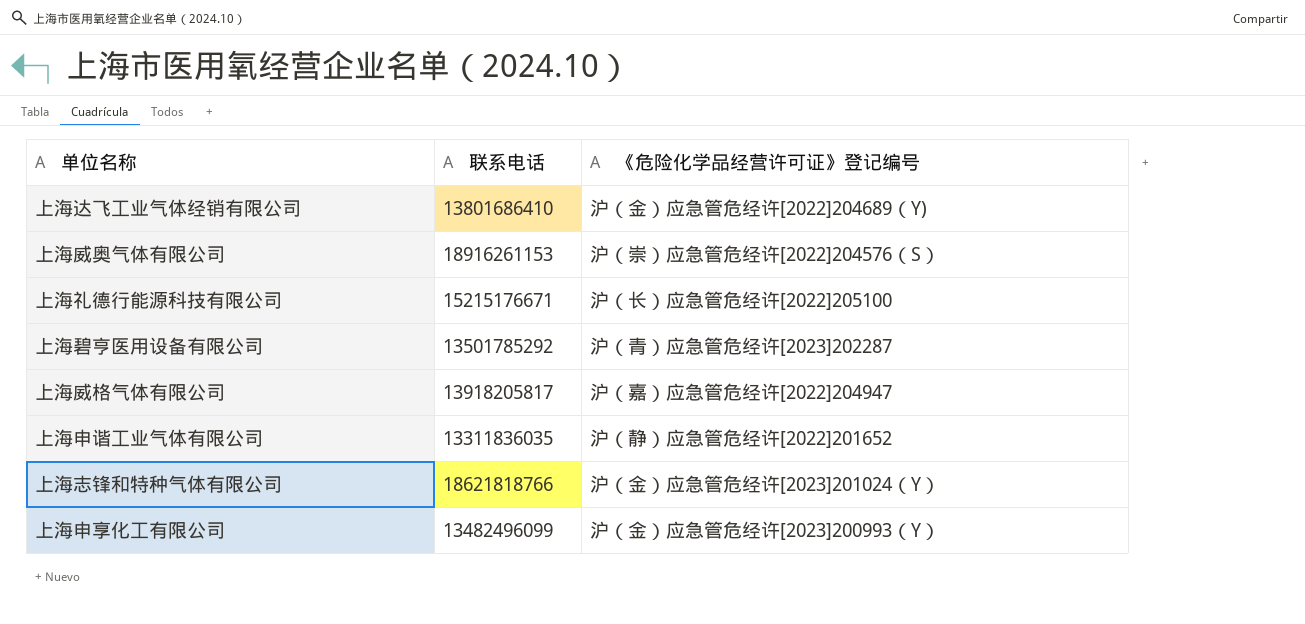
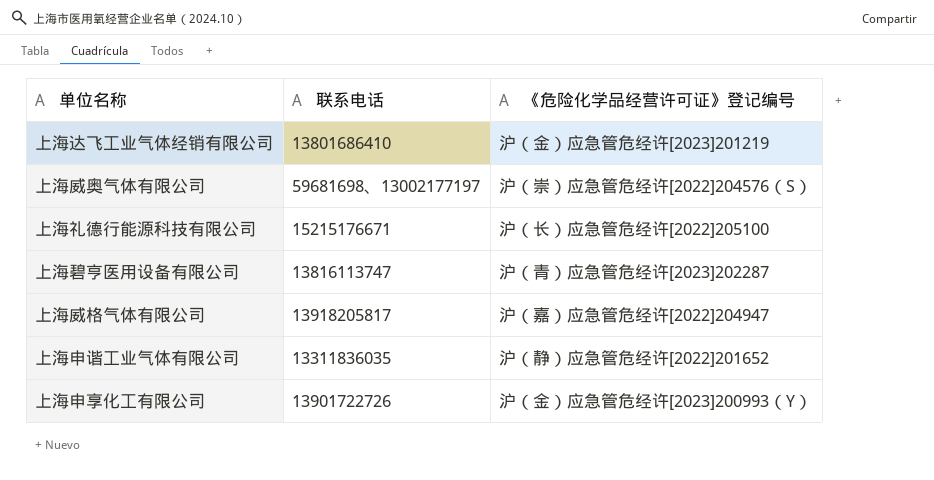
row 上海志锋和特种气体有限公司: 18621818766 | 沪（金）应急管危经许[2023]201024（Y） -> none
上海达飞工业气体经销有限公司 | 《危险化学品经营许可证》登记编号: 沪（金）应急管危经许[2022]204689（Y) -> 沪（金）应急管危经许[2023]201219
上海威奥气体有限公司 | 联系电话: 18916261153 -> 59681698、13002177197
上海碧亨医用设备有限公司 | 联系电话: 13501785292 -> 13816113747
上海申享化工有限公司 | 联系电话: 13482496099 -> 13901722726

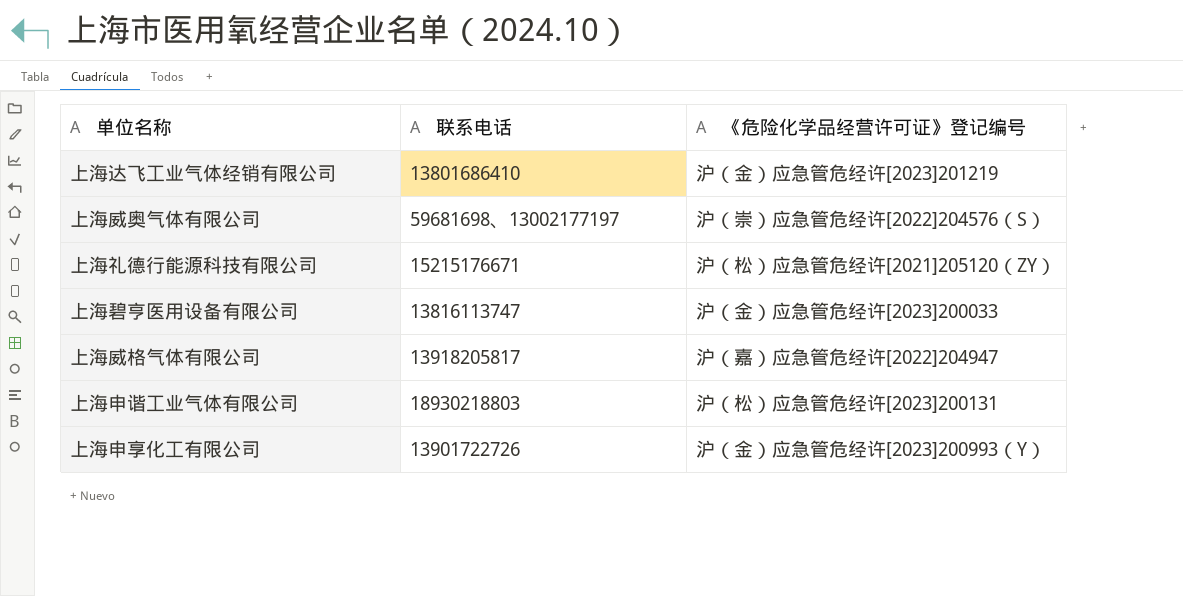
上海礼德行能源科技有限公司 | 《危险化学品经营许可证》登记编号: 沪（长）应急管危经许[2022]205100 -> 沪（松）应急管危经许[2021]205120（ZY）
上海碧亨医用设备有限公司 | 《危险化学品经营许可证》登记编号: 沪（青）应急管危经许[2023]202287 -> 沪（金）应急管危经许[2023]200033
上海申谐工业气体有限公司 | 联系电话: 13311836035 -> 18930218803
上海申谐工业气体有限公司 | 《危险化学品经营许可证》登记编号: 沪（静）应急管危经许[2022]201652 -> 沪（松）应急管危经许[2023]200131

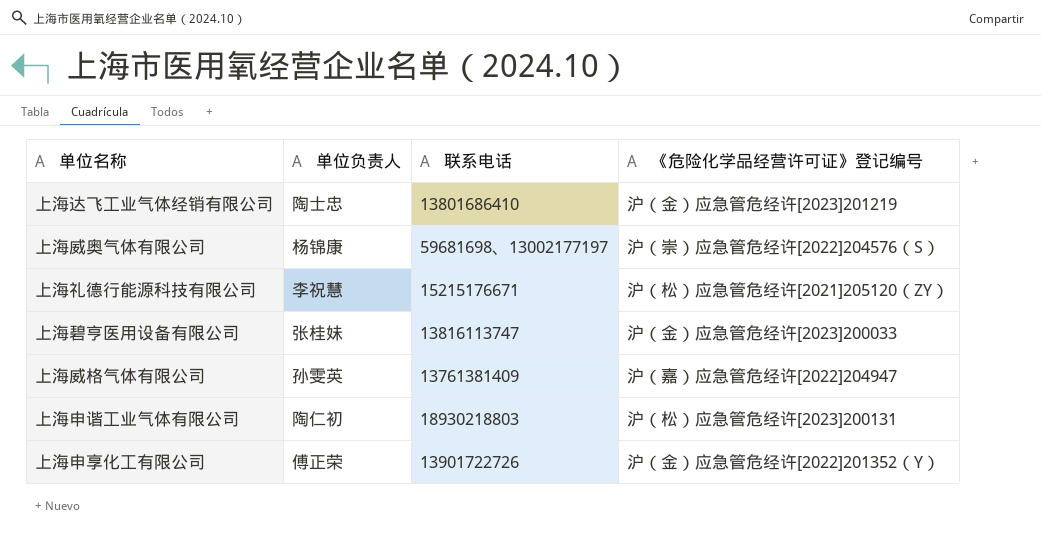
column 单位负责人 | position: none -> 2
上海威格气体有限公司 | 联系电话: 13918205817 -> 13761381409
上海申享化工有限公司 | 《危险化学品经营许可证》登记编号: 沪（金）应急管危经许[2023]200993（Y） -> 沪（金）应急管危经许[2022]201352（Y）

